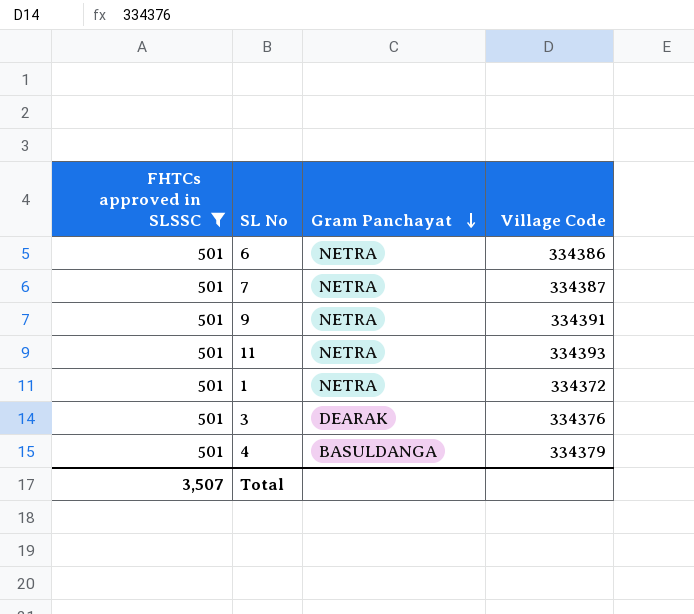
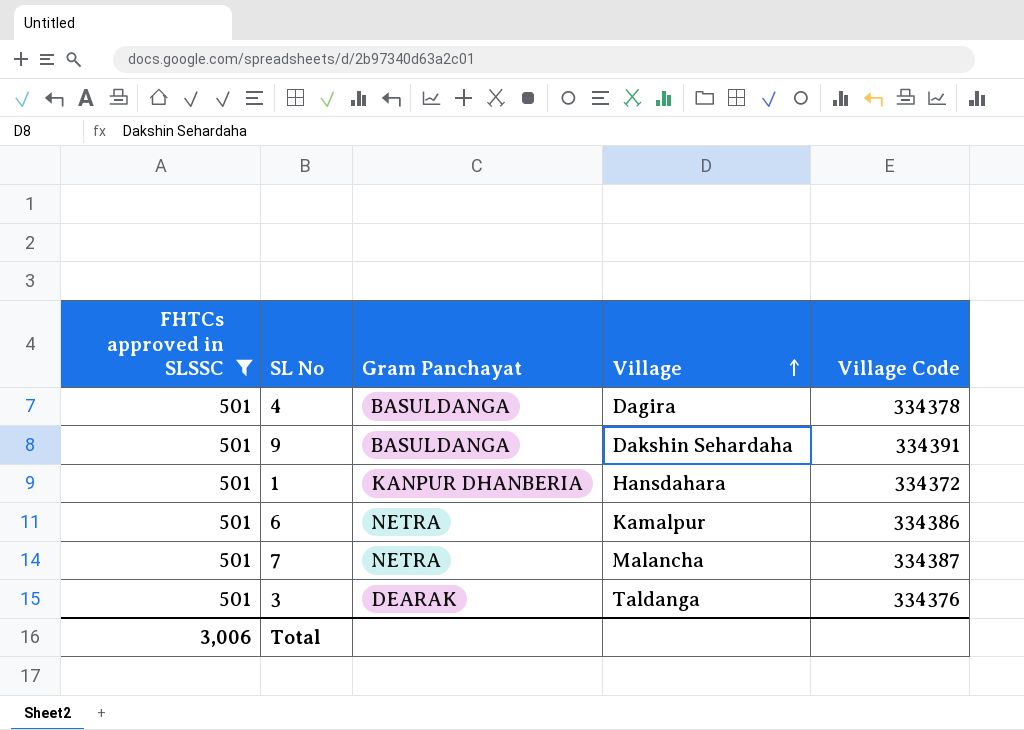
row order: Gram Panchayat descending -> Village ascending
column Village | position: none -> 4
row 11: 501 | NETRA | 334393 -> none
4 | Village Code: 334379 -> 334378
9 | Gram Panchayat: NETRA -> BASULDANGA
1 | Gram Panchayat: NETRA -> KANPUR DHANBERIA
Total | FHTCs approved in SLSSC: 3,507 -> 3,006

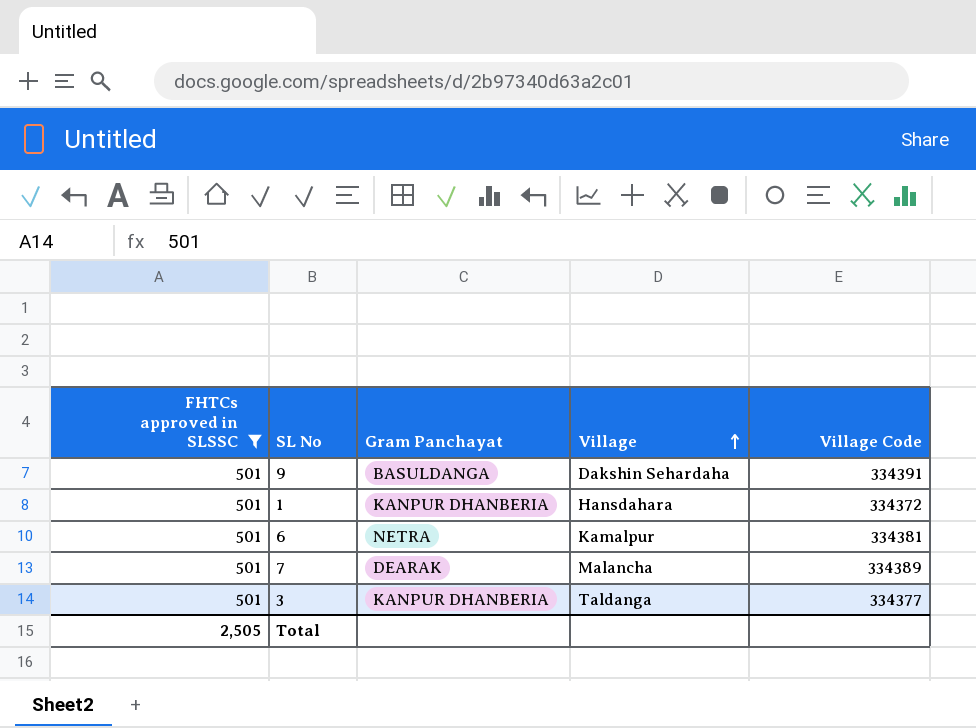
row 4: 501 | BASULDANGA | Dagira | 334378 -> none
6 | Village Code: 334386 -> 334381
7 | Gram Panchayat: NETRA -> DEARAK
7 | Village Code: 334387 -> 334389
3 | Gram Panchayat: DEARAK -> KANPUR DHANBERIA
3 | Village Code: 334376 -> 334377
Total | FHTCs approved in SLSSC: 3,006 -> 2,505

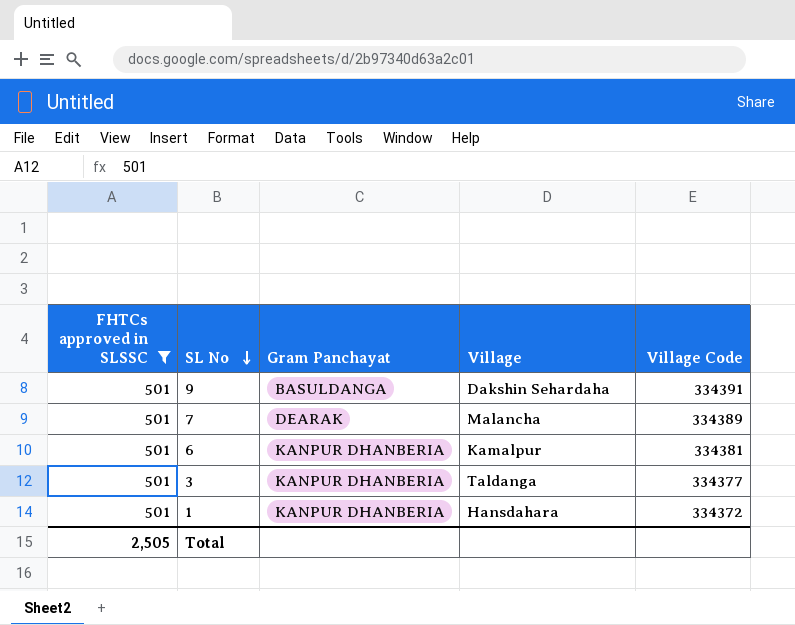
row order: Village ascending -> SL No descending
6 | Gram Panchayat: NETRA -> KANPUR DHANBERIA

